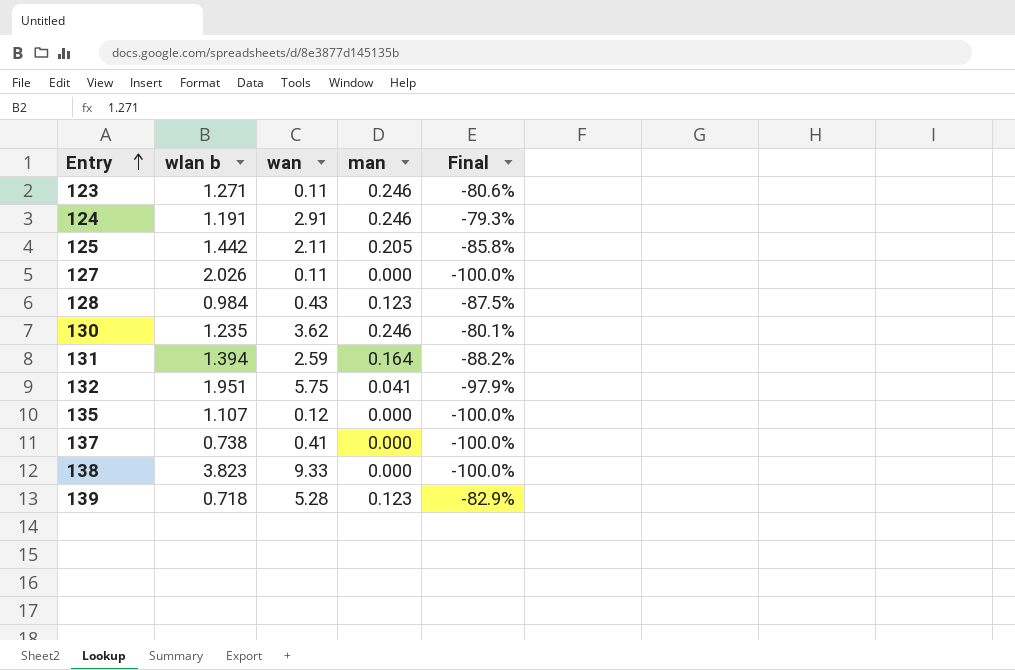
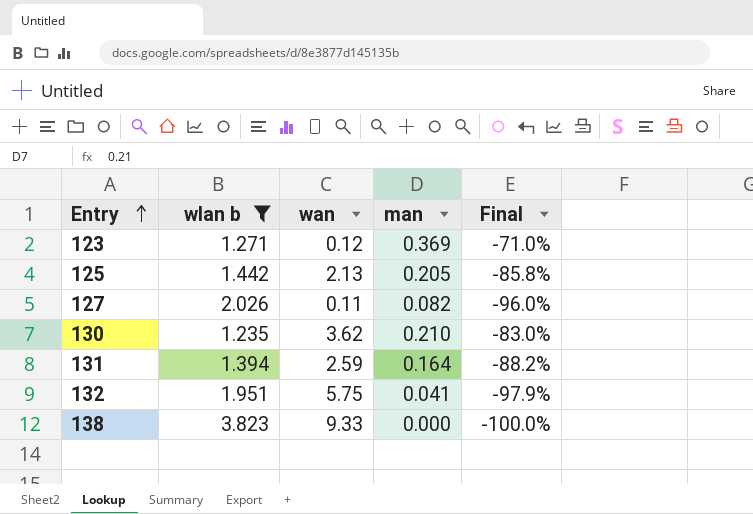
filter: none -> wlan b >= 1.235
123 | wan: 0.11 -> 0.12
123 | man: 0.246 -> 0.369
123 | Final: -80.6% -> -71.0%
125 | wan: 2.11 -> 2.13
127 | man: 0.000 -> 0.082
127 | Final: -100.0% -> -96.0%
130 | man: 0.246 -> 0.210
130 | Final: -80.1% -> -83.0%

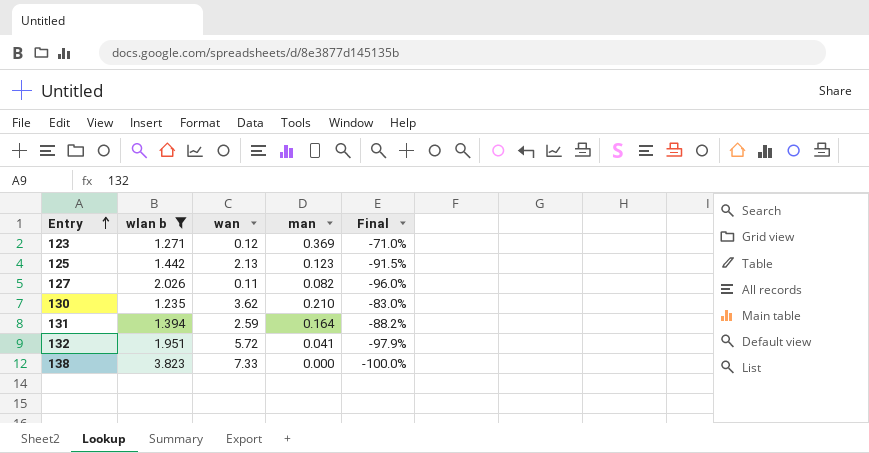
125 | man: 0.205 -> 0.123
125 | Final: -85.8% -> -91.5%
132 | wan: 5.75 -> 5.72
138 | wan: 9.33 -> 7.33

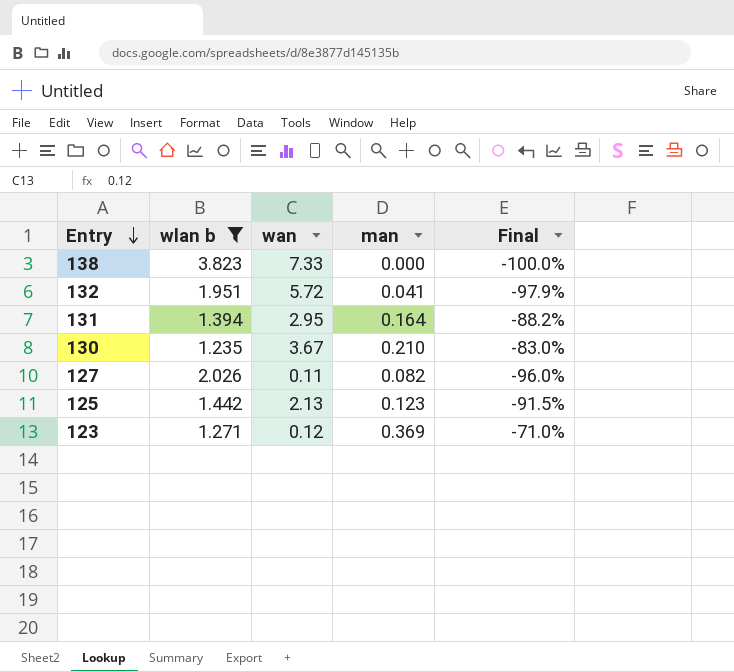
row order: Entry ascending -> Entry descending
131 | wan: 2.59 -> 2.95
130 | wan: 3.62 -> 3.67

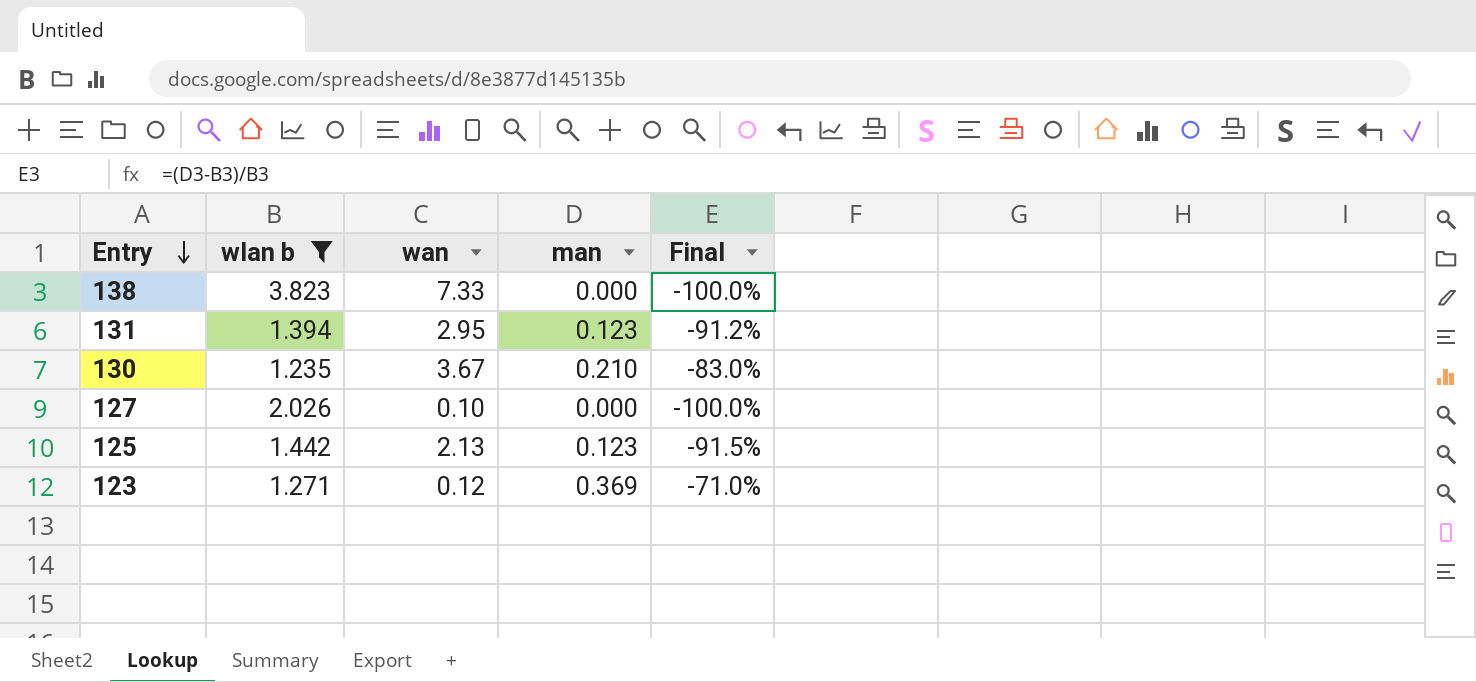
row 132: 1.951 | 5.72 | 0.041 | -97.9% -> none
131 | man: 0.164 -> 0.123
131 | Final: -88.2% -> -91.2%
127 | wan: 0.11 -> 0.10
127 | man: 0.082 -> 0.000
127 | Final: -96.0% -> -100.0%

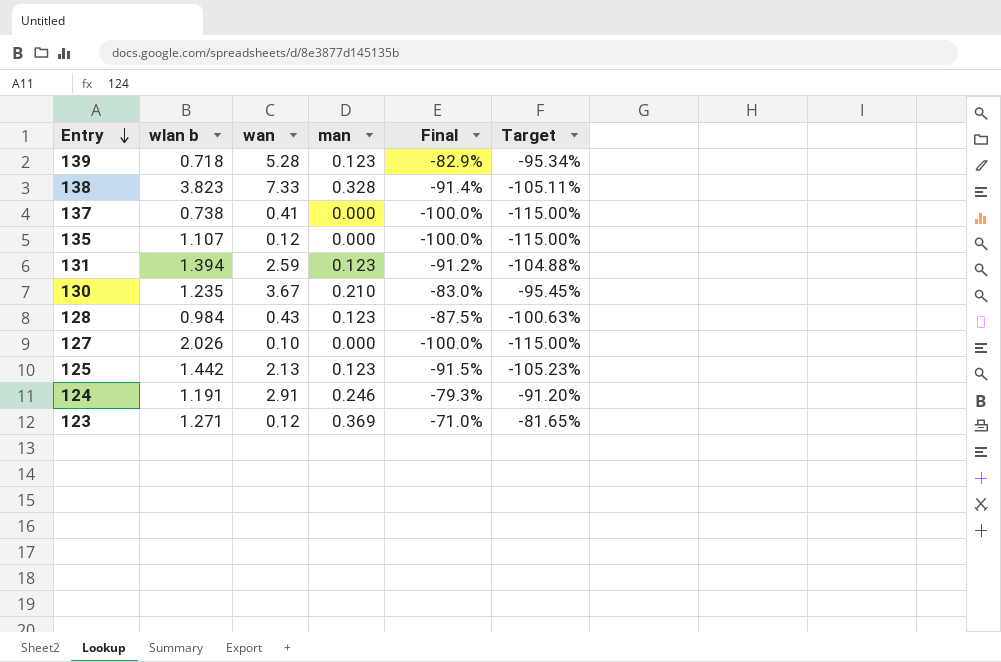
filter: wlan b >= 1.235 -> none
column Target | formula: none -> [Final] * 1.15
138 | man: 0.000 -> 0.328
138 | Final: -100.0% -> -91.4%
131 | wan: 2.95 -> 2.59

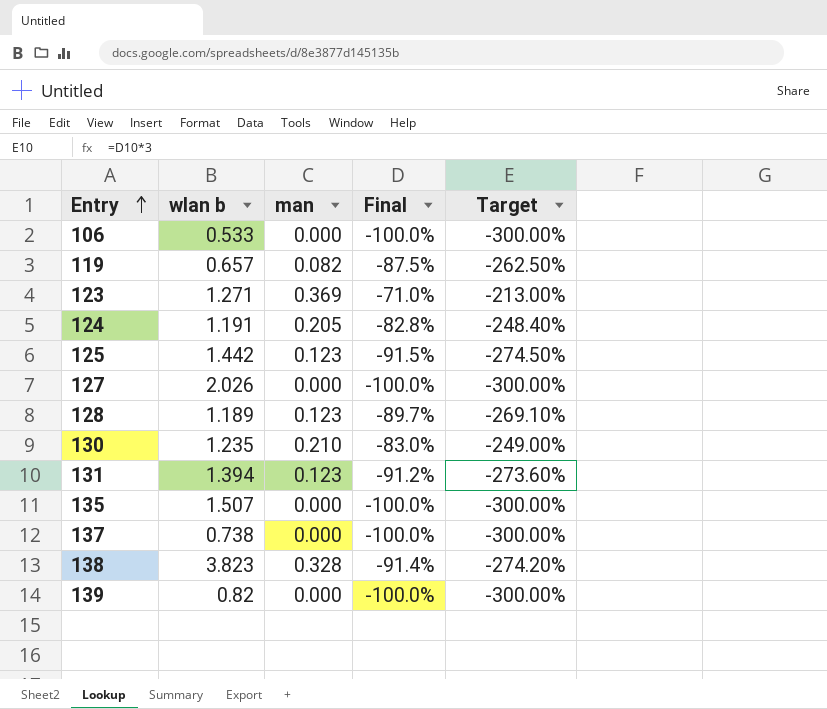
row order: Entry descending -> Entry ascending
column wan | position: 3 -> none
column Target | formula: [Final] * 1.15 -> [Final] * 3
row 106: none -> 0.533 | 0.000 | -100.0% | -300.00%
row 119: none -> 0.657 | 0.082 | -87.5% | -262.50%
124 | man: 0.246 -> 0.205
124 | Final: -79.3% -> -82.8%
128 | wlan b: 0.984 -> 1.189
128 | Final: -87.5% -> -89.7%
135 | wlan b: 1.107 -> 1.507
139 | wlan b: 0.718 -> 0.82
139 | man: 0.123 -> 0.000
139 | Final: -82.9% -> -100.0%

